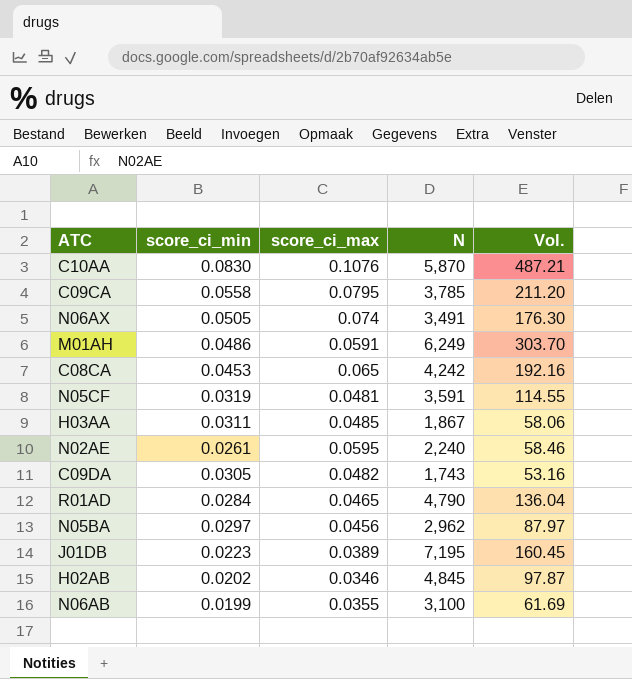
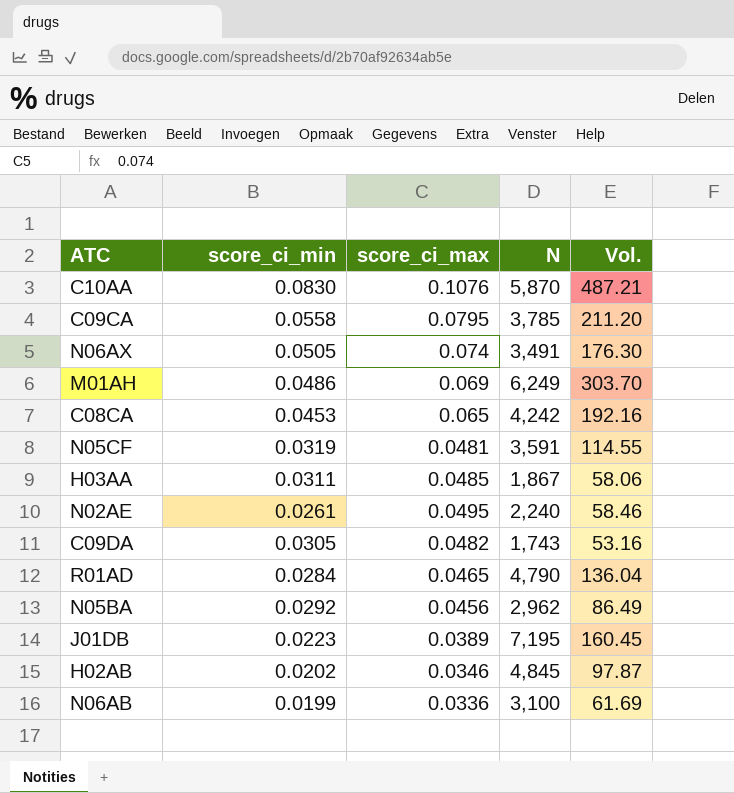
M01AH | score_ci_max: 0.0591 -> 0.069
N02AE | score_ci_max: 0.0595 -> 0.0495
N05BA | score_ci_min: 0.0297 -> 0.0292
N05BA | Vol.: 87.97 -> 86.49
N06AB | score_ci_max: 0.0355 -> 0.0336

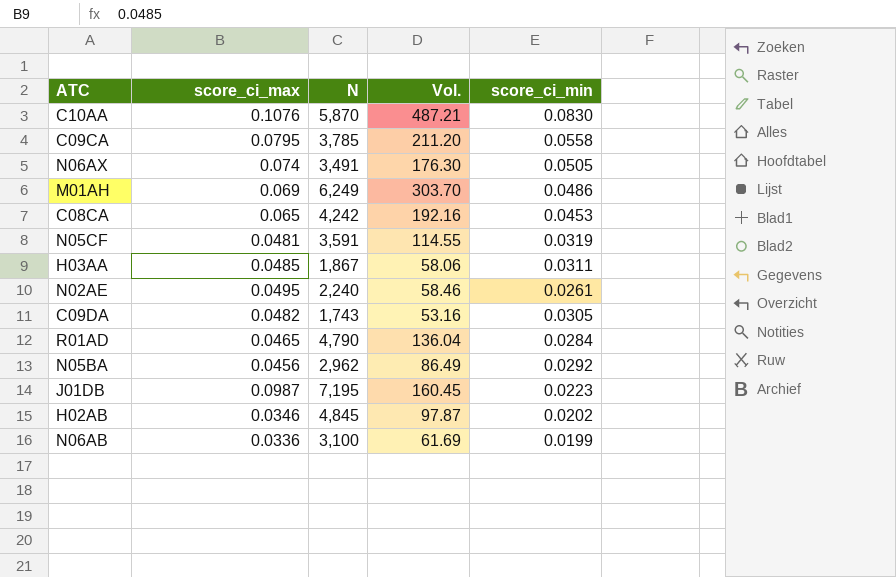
column score_ci_min | position: 2 -> 5
J01DB | score_ci_max: 0.0389 -> 0.0987

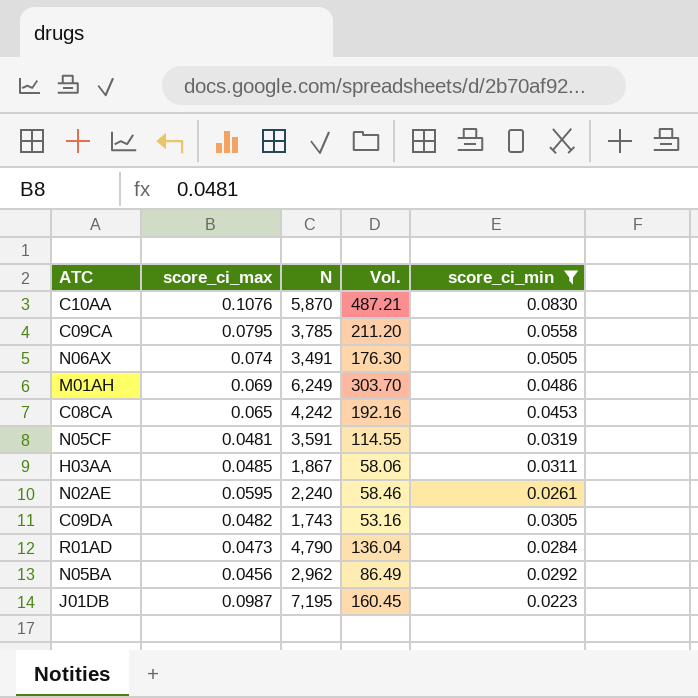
filter: none -> score_ci_min >= 0.0223
N02AE | score_ci_max: 0.0495 -> 0.0595
R01AD | score_ci_max: 0.0465 -> 0.0473

